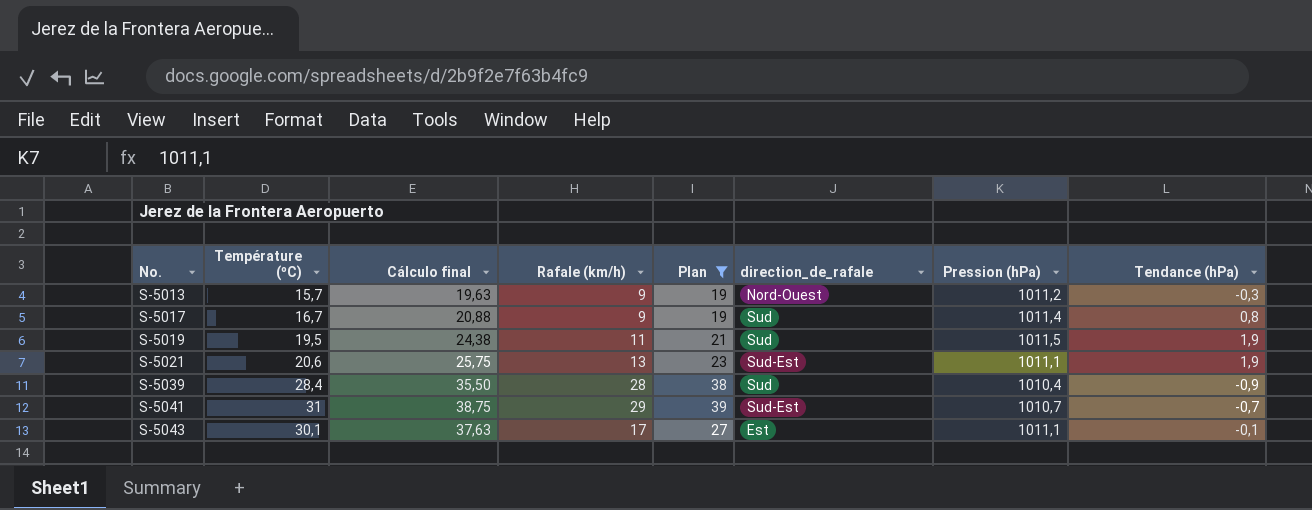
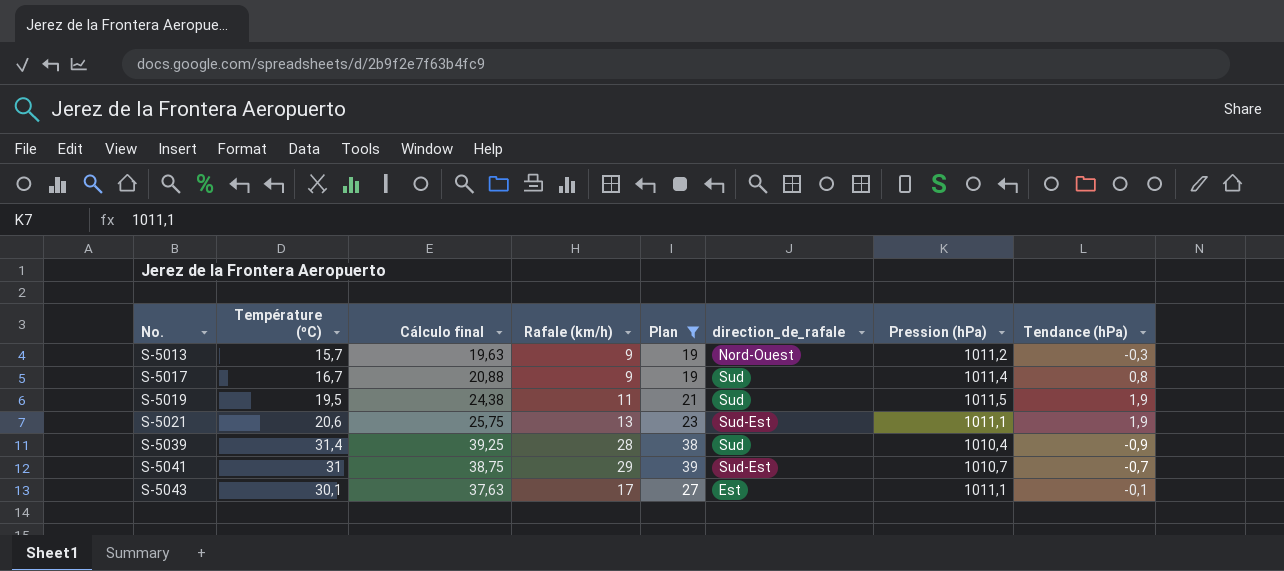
S-5039 | Température (ºC): 28,4 -> 31,4
S-5039 | Cálculo final: 35,50 -> 39,25

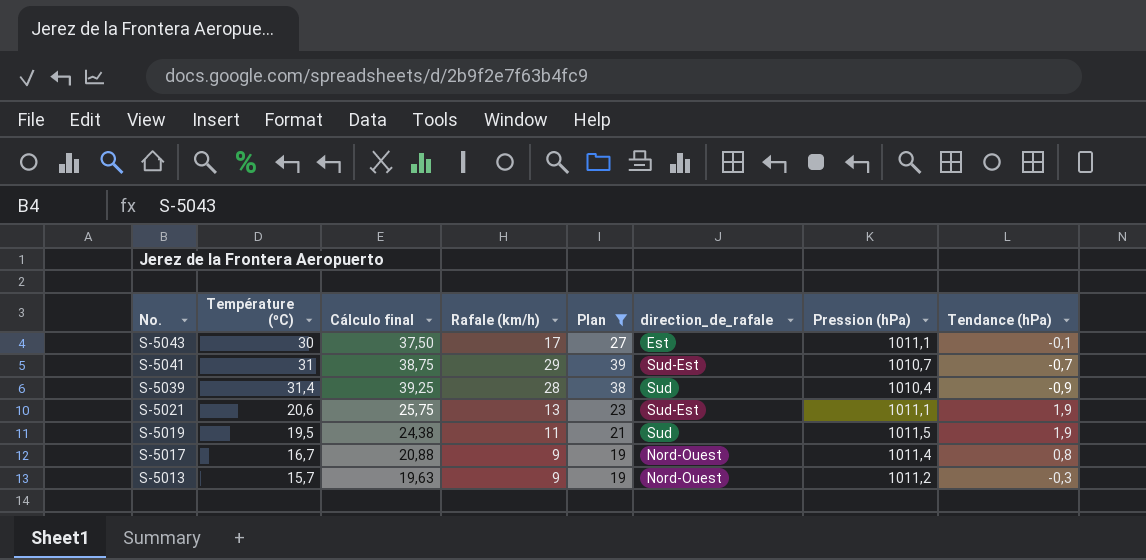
row order: No. ascending -> No. descending
S-5043 | Température (ºC): 30,1 -> 30
S-5043 | Cálculo final: 37,63 -> 37,50
S-5017 | direction_de_rafale: Sud -> Nord-Ouest

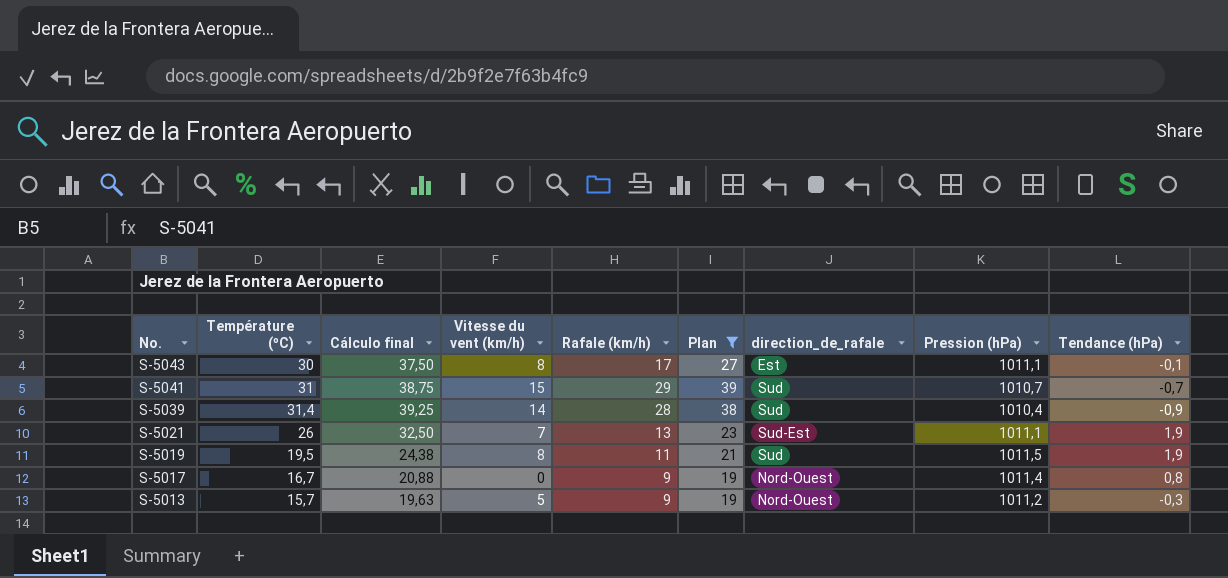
column Vitesse du vent (km/h) | position: none -> 4
S-5041 | direction_de_rafale: Sud-Est -> Sud
S-5021 | Température (ºC): 20,6 -> 26
S-5021 | Cálculo final: 25,75 -> 32,50

